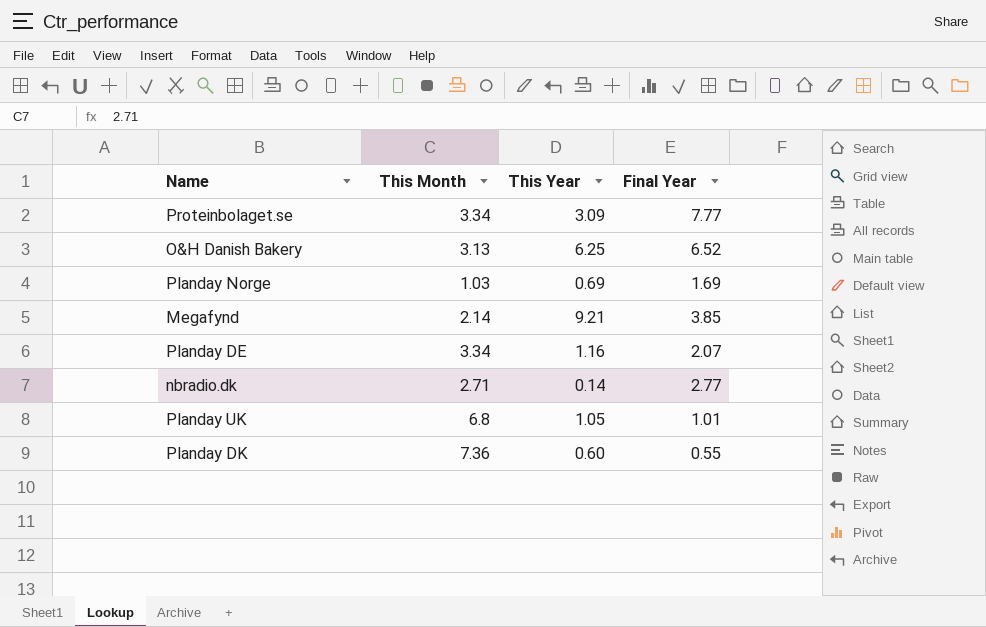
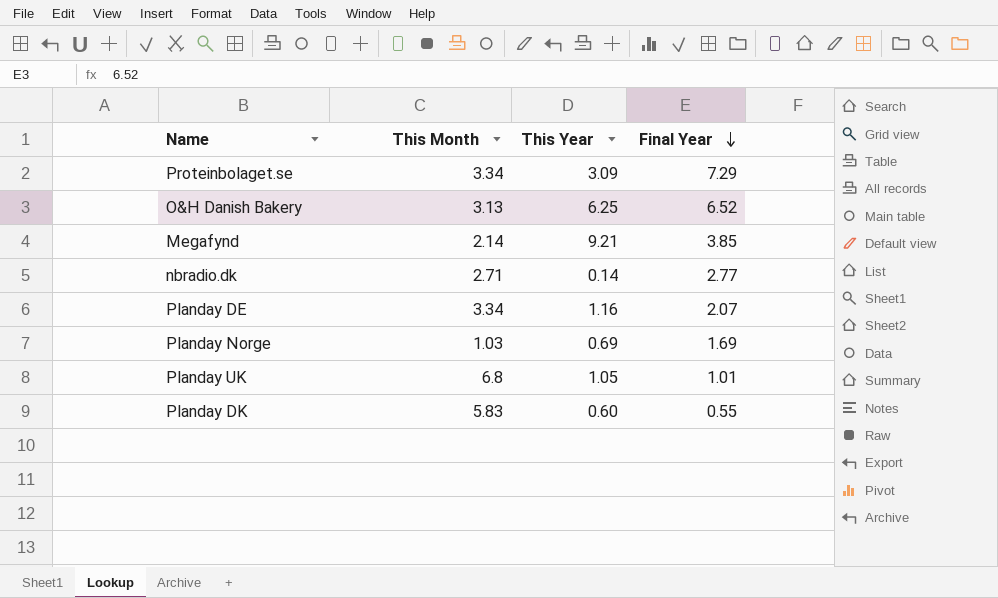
row order: none -> Final Year descending
Proteinbolaget.se | Final Year: 7.77 -> 7.29
Planday DK | This Month: 7.36 -> 5.83

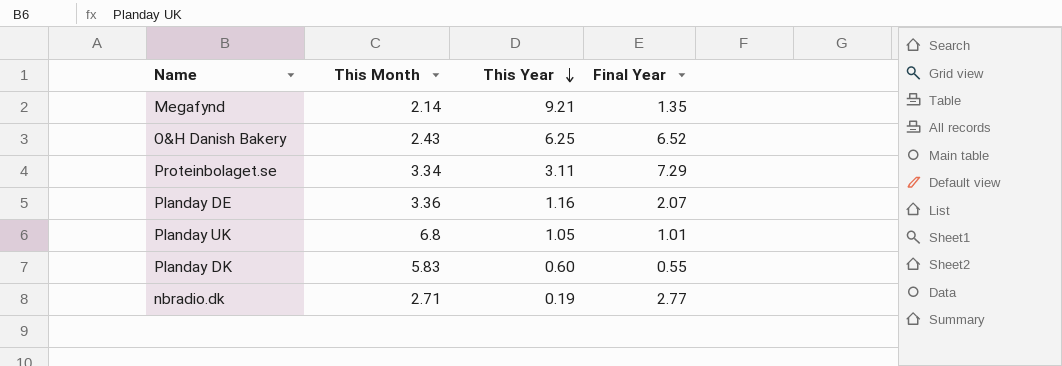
row order: Final Year descending -> This Year descending
row Planday Norge: 1.03 | 0.69 | 1.69 -> none
Megafynd | Final Year: 3.85 -> 1.35
O&H Danish Bakery | This Month: 3.13 -> 2.43
Proteinbolaget.se | This Year: 3.09 -> 3.11
Planday DE | This Month: 3.34 -> 3.36
nbradio.dk | This Year: 0.14 -> 0.19

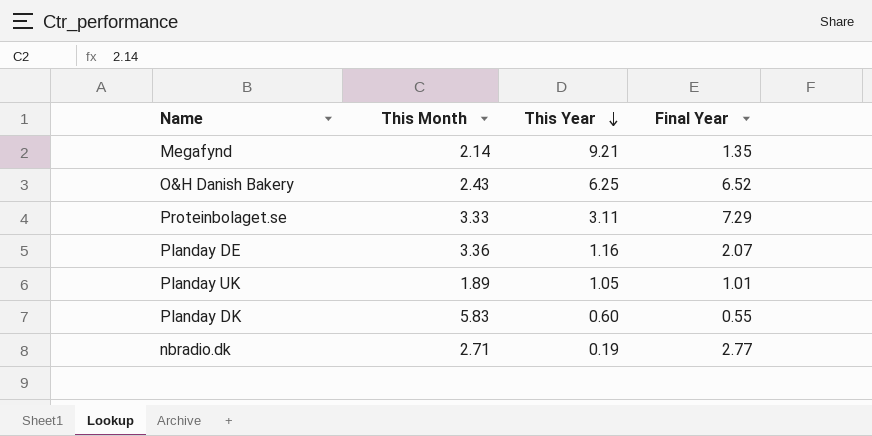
Proteinbolaget.se | This Month: 3.34 -> 3.33
Planday UK | This Month: 6.8 -> 1.89

